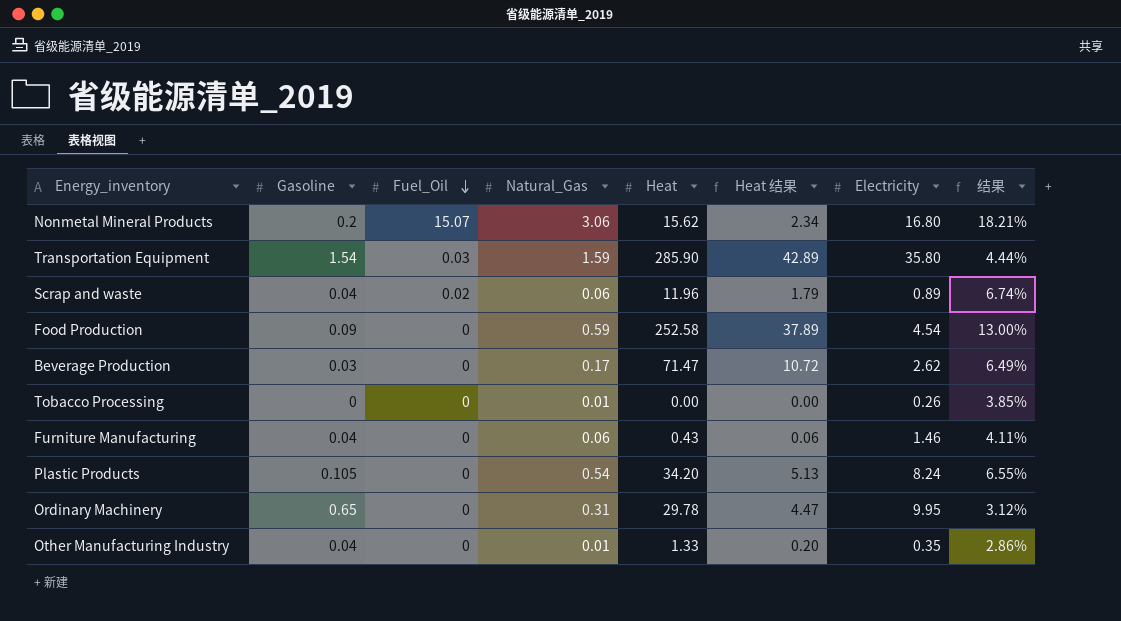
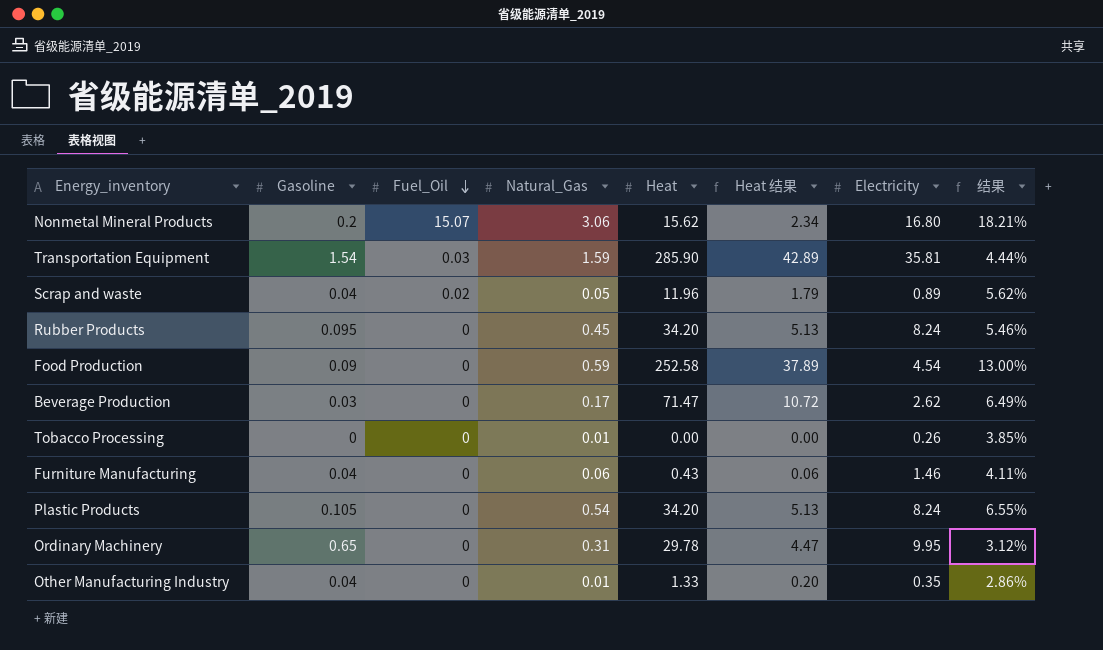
Transportation Equipment | Electricity: 35.80 -> 35.81
Scrap and waste | Natural_Gas: 0.06 -> 0.05
Scrap and waste | 结果: 6.74% -> 5.62%
row Rubber Products: none -> 0.095 | 0 | 0.45 | 34.20 | 5.13 | 8.24 | 5.46%

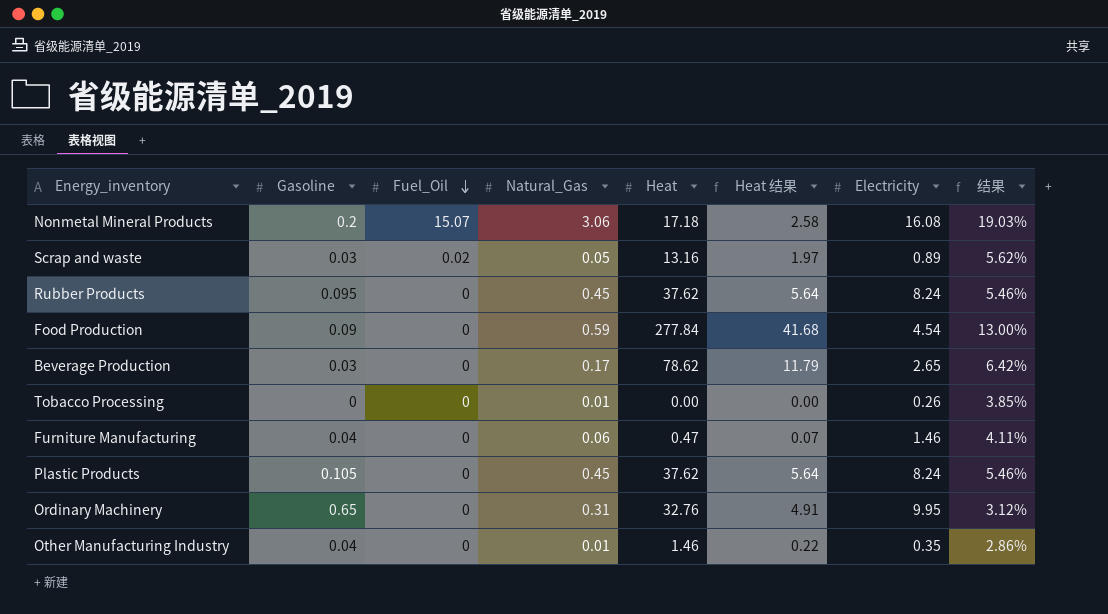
row Transportation Equipment: 1.54 | 0.03 | 1.59 | 285.90 | 42.89 | 35.81 | 4.44% -> none
Nonmetal Mineral Products | Heat: 15.62 -> 17.18
Nonmetal Mineral Products | Heat 结果: 2.34 -> 2.58
Nonmetal Mineral Products | Electricity: 16.80 -> 16.08
Nonmetal Mineral Products | 结果: 18.21% -> 19.03%
Scrap and waste | Gasoline: 0.04 -> 0.03
Scrap and waste | Heat: 11.96 -> 13.16
Scrap and waste | Heat 结果: 1.79 -> 1.97
Rubber Products | Heat: 34.20 -> 37.62
Rubber Products | Heat 结果: 5.13 -> 5.64
Food Production | Heat: 252.58 -> 277.84
Food Production | Heat 结果: 37.89 -> 41.68
Beverage Production | Heat: 71.47 -> 78.62
Beverage Production | Heat 结果: 10.72 -> 11.79
Beverage Production | Electricity: 2.62 -> 2.65
Beverage Production | 结果: 6.49% -> 6.42%
Furniture Manufacturing | Heat: 0.43 -> 0.47
Furniture Manufacturing | Heat 结果: 0.06 -> 0.07
Plastic Products | Natural_Gas: 0.54 -> 0.45
Plastic Products | Heat: 34.20 -> 37.62
Plastic Products | Heat 结果: 5.13 -> 5.64
Plastic Products | 结果: 6.55% -> 5.46%
Ordinary Machinery | Heat: 29.78 -> 32.76
Ordinary Machinery | Heat 结果: 4.47 -> 4.91
Other Manufacturing Industry | Heat: 1.33 -> 1.46
Other Manufacturing Industry | Heat 结果: 0.20 -> 0.22

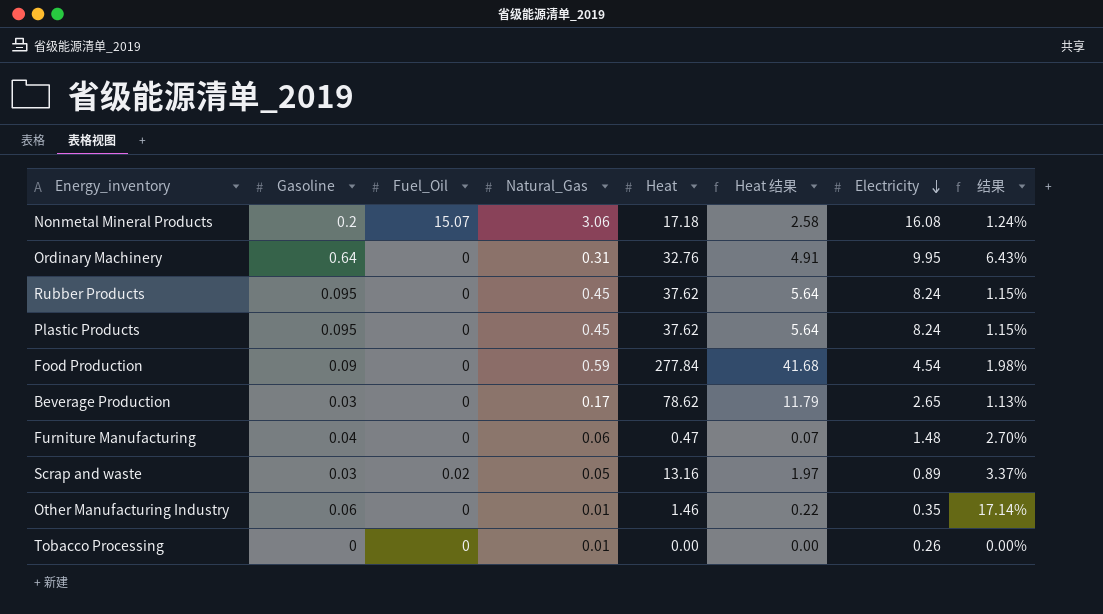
row order: Fuel_Oil descending -> Electricity descending
column 结果 | formula: [Natural_Gas] / [Electricity] -> [Gasoline] / [Electricity]
Ordinary Machinery | Gasoline: 0.65 -> 0.64
Plastic Products | Gasoline: 0.105 -> 0.095
Furniture Manufacturing | Electricity: 1.46 -> 1.48
Other Manufacturing Industry | Gasoline: 0.04 -> 0.06

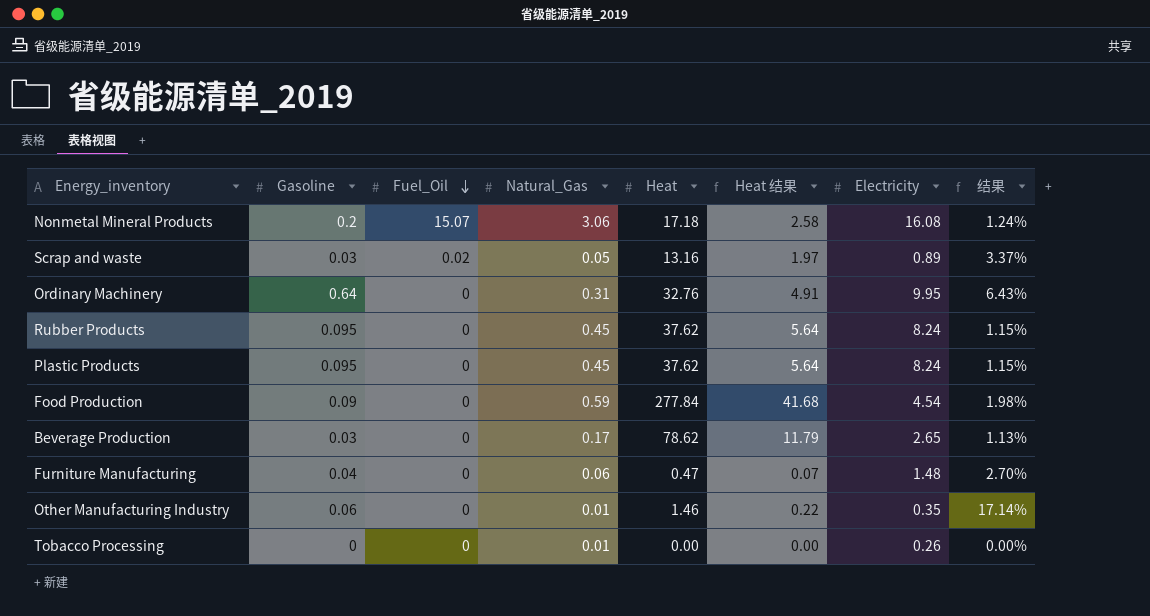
row order: Electricity descending -> Fuel_Oil descending

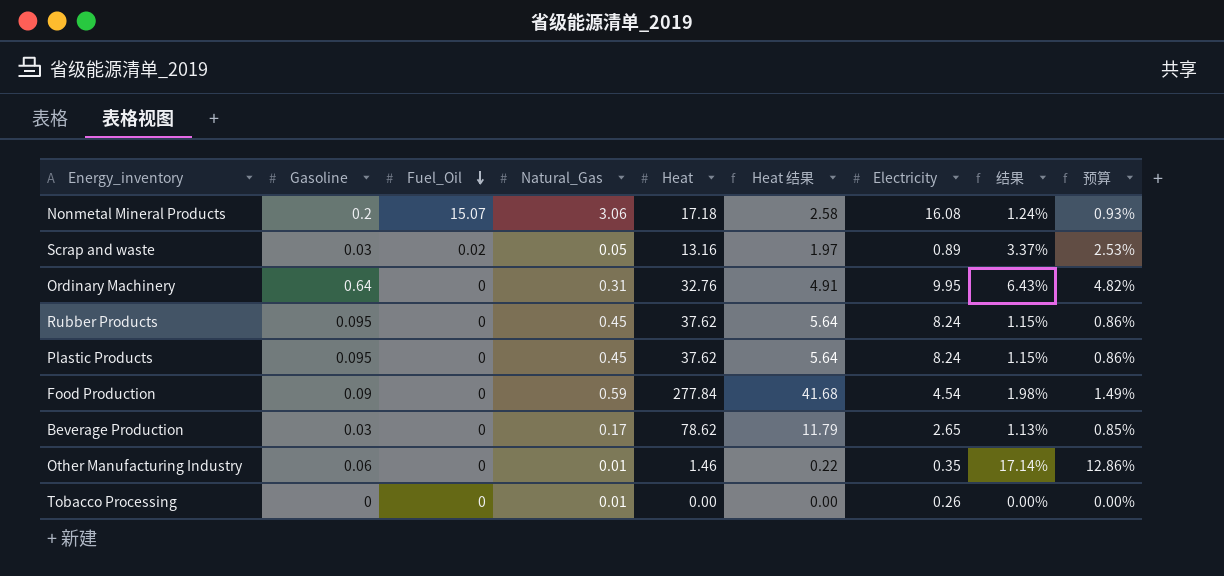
column 预算 | formula: none -> [结果] * 0.75
row Furniture Manufacturing: 0.04 | 0 | 0.06 | 0.47 | 0.07 | 1.48 | 2.70% -> none

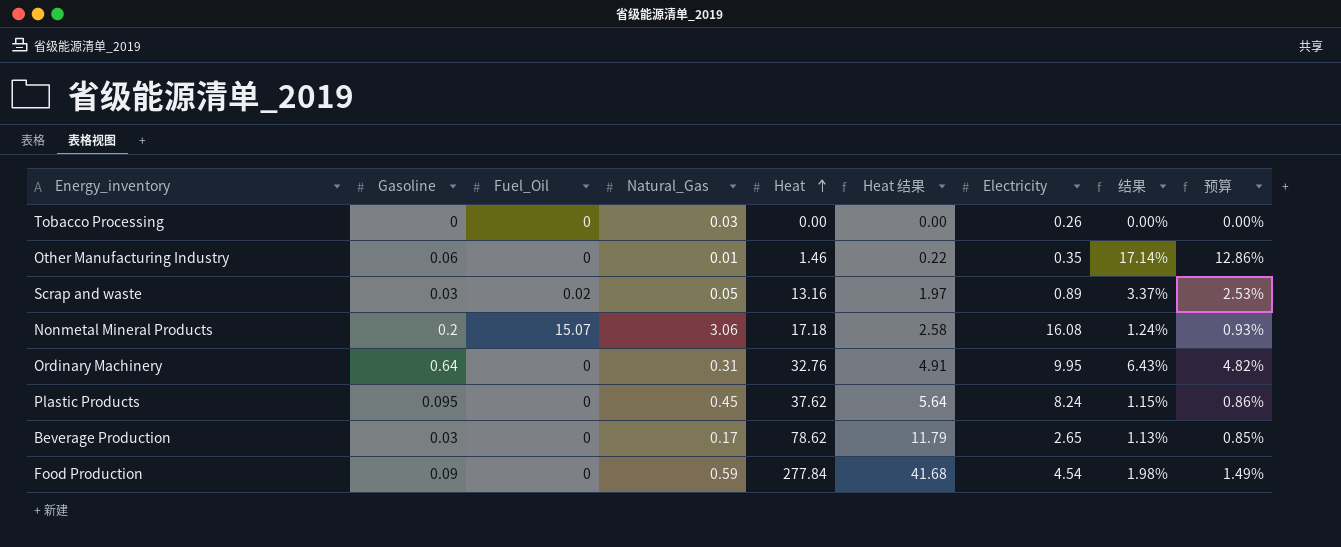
row order: Fuel_Oil descending -> Heat ascending
row Rubber Products: 0.095 | 0 | 0.45 | 37.62 | 5.64 | 8.24 | 1.15% | 0.86% -> none
Tobacco Processing | Natural_Gas: 0.01 -> 0.03

